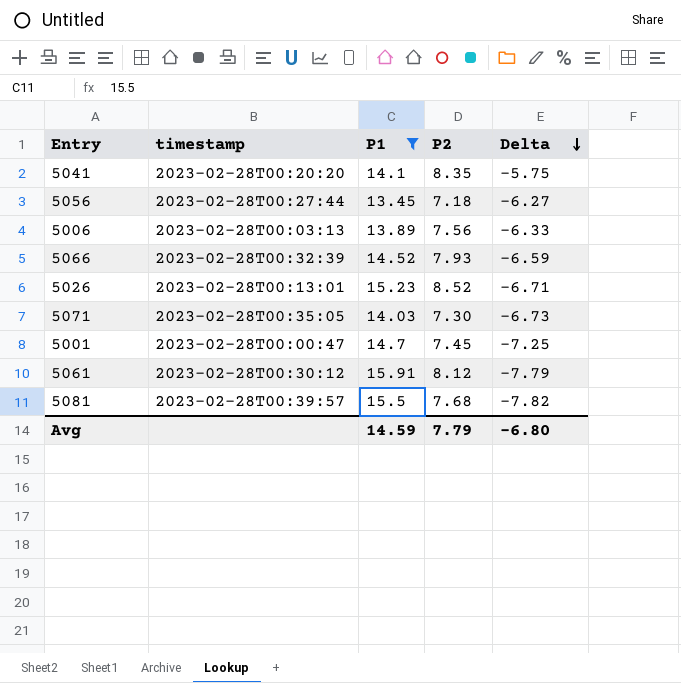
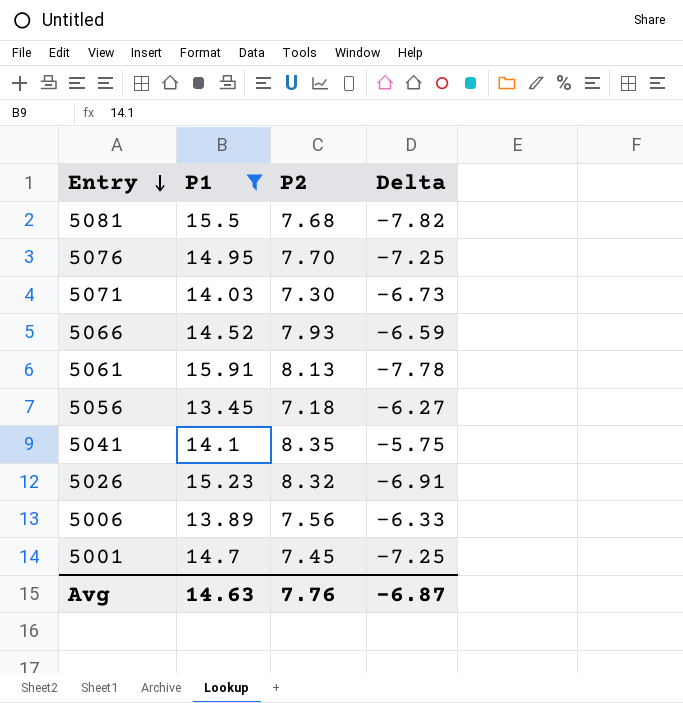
row order: Delta descending -> Entry descending
column timestamp | position: 2 -> none
row 5076: none -> 14.95 | 7.70 | -7.25
5061 | P2: 8.12 -> 8.13
5061 | Delta: -7.79 -> -7.78
5026 | P2: 8.52 -> 8.32
5026 | Delta: -6.71 -> -6.91
Avg | P1: 14.59 -> 14.63
Avg | P2: 7.79 -> 7.76
Avg | Delta: -6.80 -> -6.87

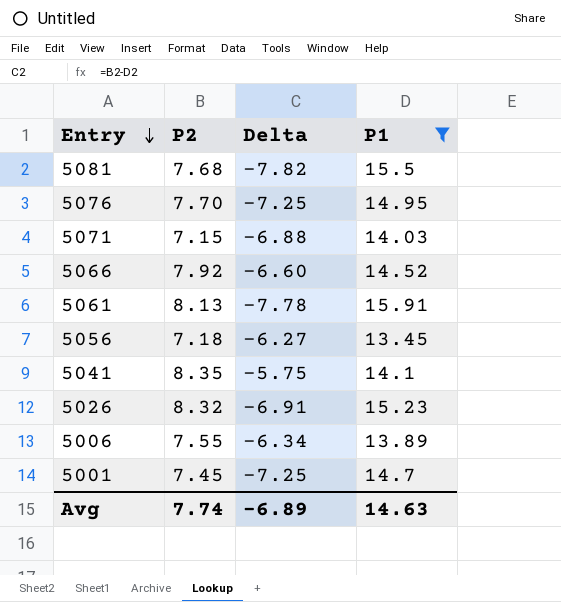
column P1 | position: 2 -> 4
5071 | P2: 7.30 -> 7.15
5071 | Delta: -6.73 -> -6.88
5066 | P2: 7.93 -> 7.92
5066 | Delta: -6.59 -> -6.60
5006 | P2: 7.56 -> 7.55
5006 | Delta: -6.33 -> -6.34
Avg | P2: 7.76 -> 7.74
Avg | Delta: -6.87 -> -6.89

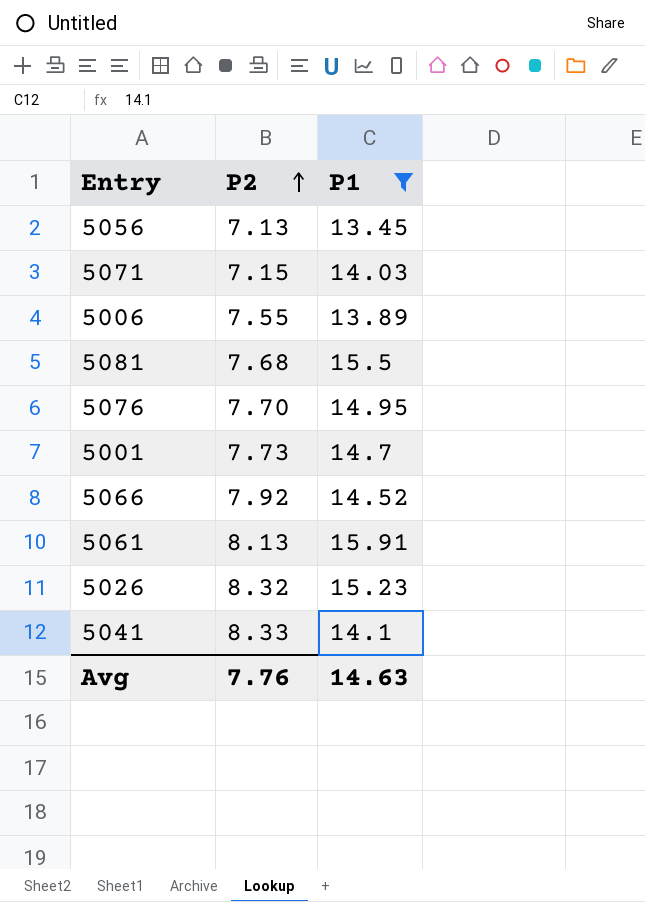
row order: Entry descending -> P2 ascending
column Delta | formula: [P2] - [P1] -> none
5056 | P2: 7.18 -> 7.13
5001 | P2: 7.45 -> 7.73
5041 | P2: 8.35 -> 8.33
Avg | P2: 7.74 -> 7.76

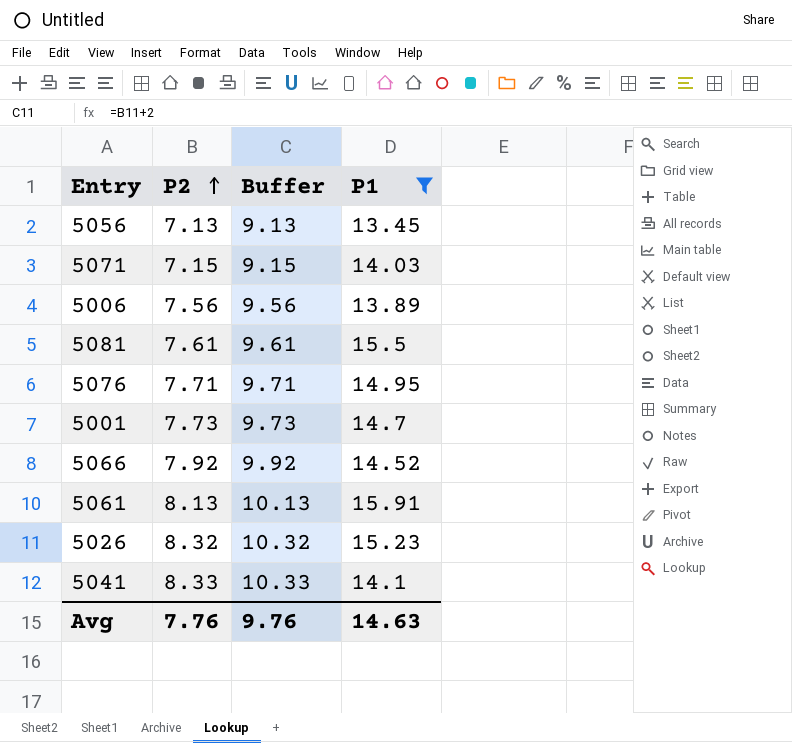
column Buffer | formula: none -> [P2] + 2
5006 | P2: 7.55 -> 7.56
5081 | P2: 7.68 -> 7.61
5076 | P2: 7.70 -> 7.71

